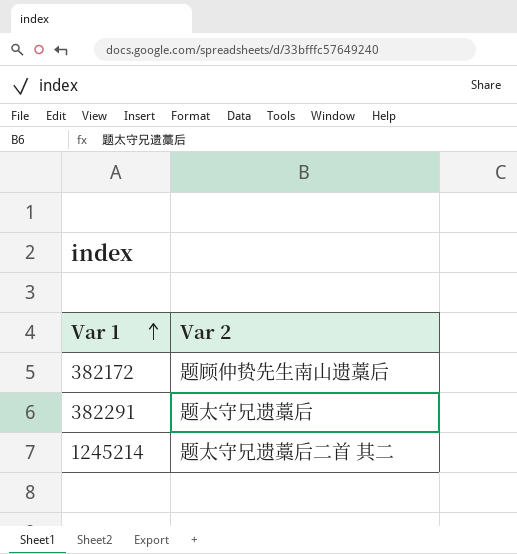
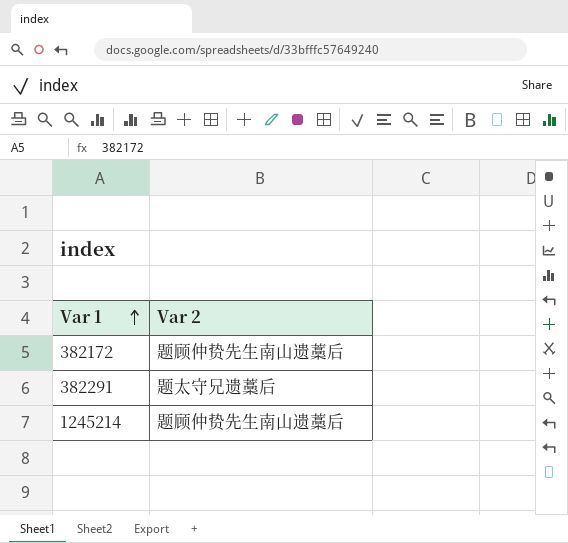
1245214 | Var 2: 题太守兄遗藁后二首 其二 -> 题顾仲贽先生南山遗藁后

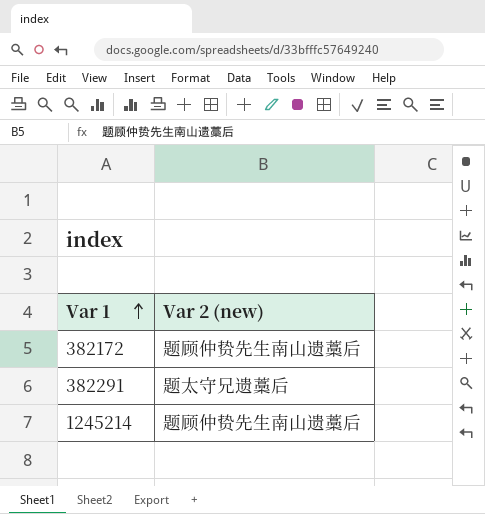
column name: Var 2 -> Var 2 (new)

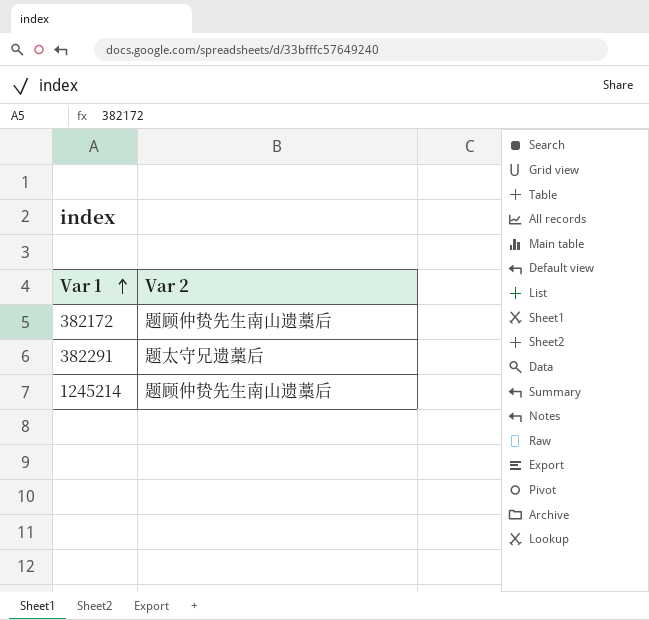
column name: Var 2 (new) -> Var 2

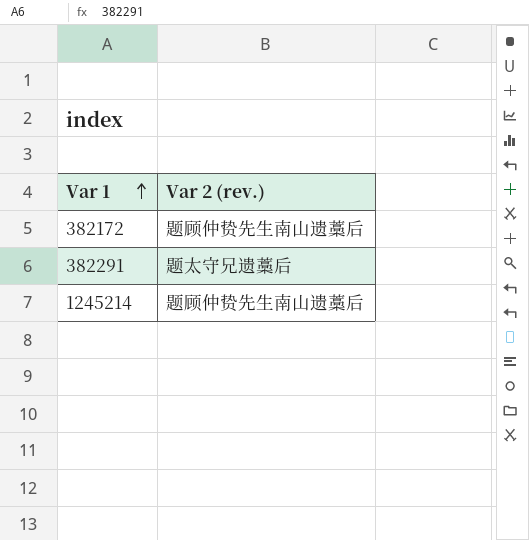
column name: Var 2 -> Var 2 (rev.)

